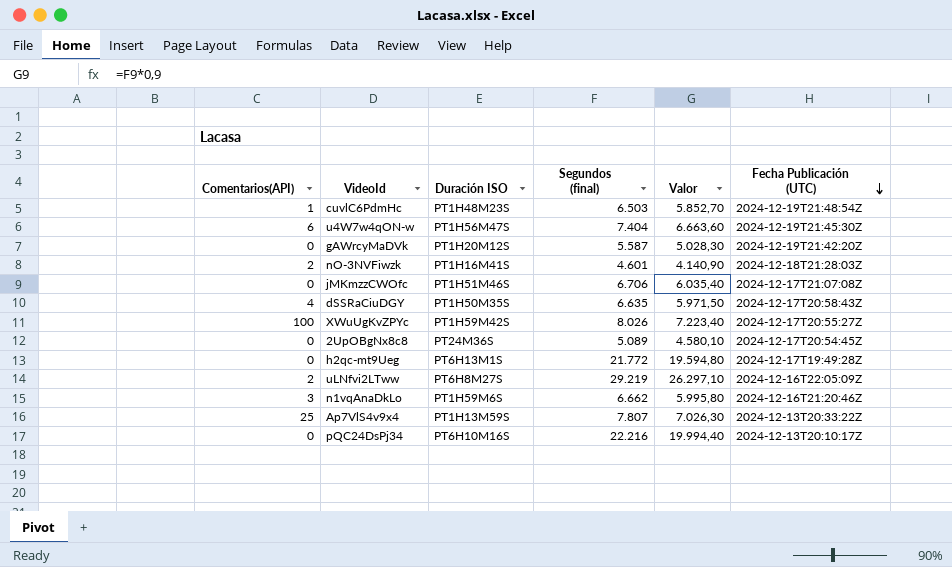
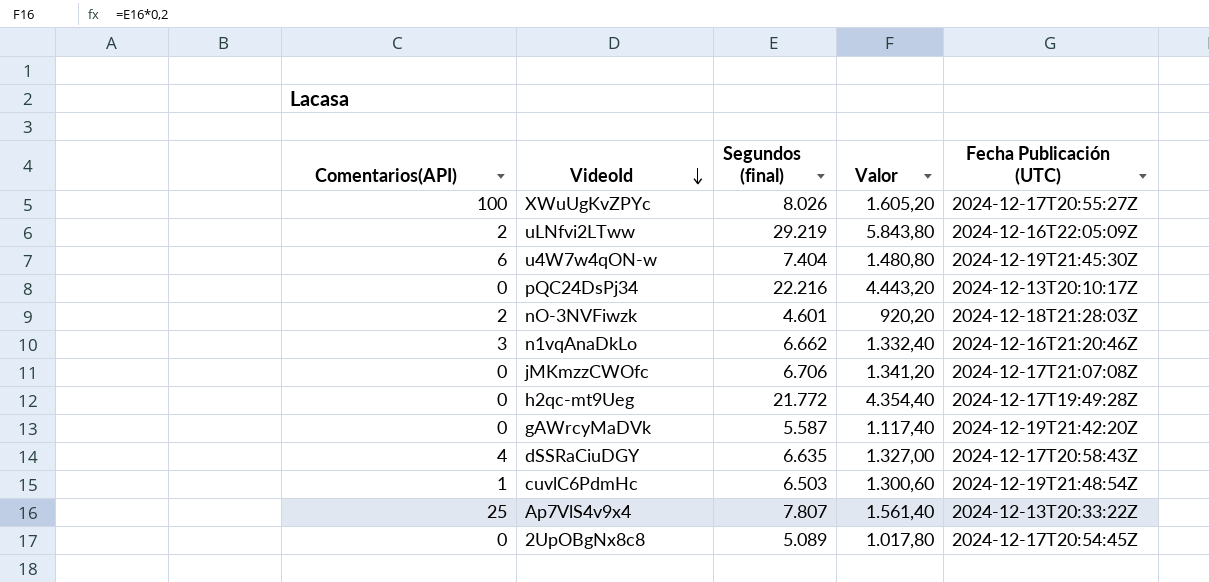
row order: Fecha Publicación (UTC) descending -> VideoId descending
column Duración ISO | position: 3 -> none
column Valor | formula: [Segundos (final)] * 0,9 -> [Segundos (final)] * 0,2

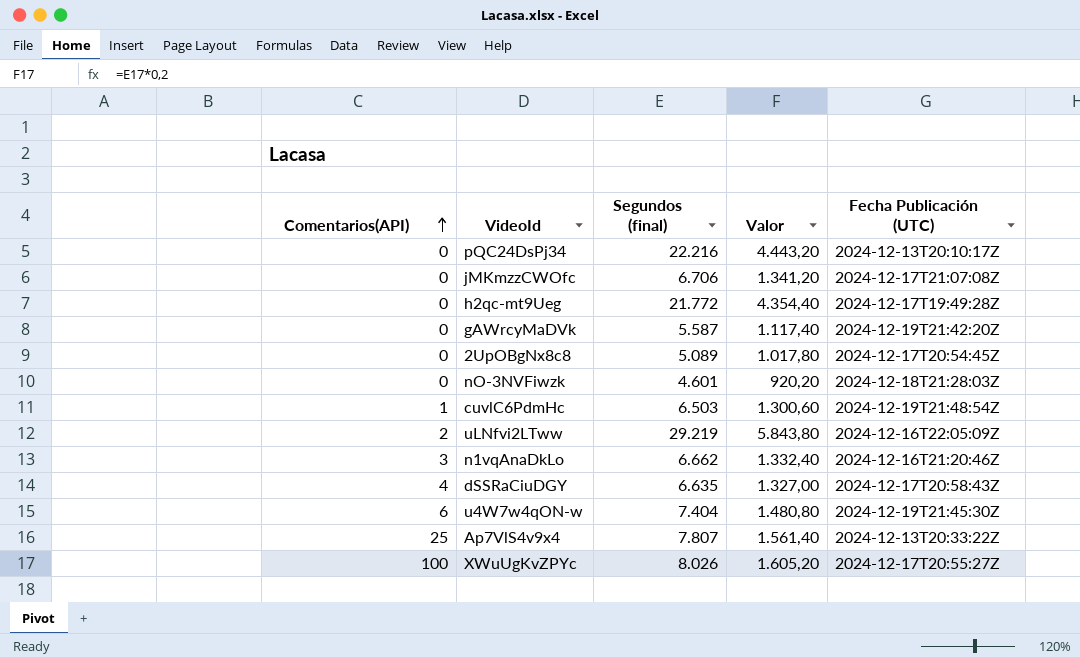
row order: VideoId descending -> Comentarios(API) ascending
nO-3NVFiwzk | Comentarios(API): 2 -> 0

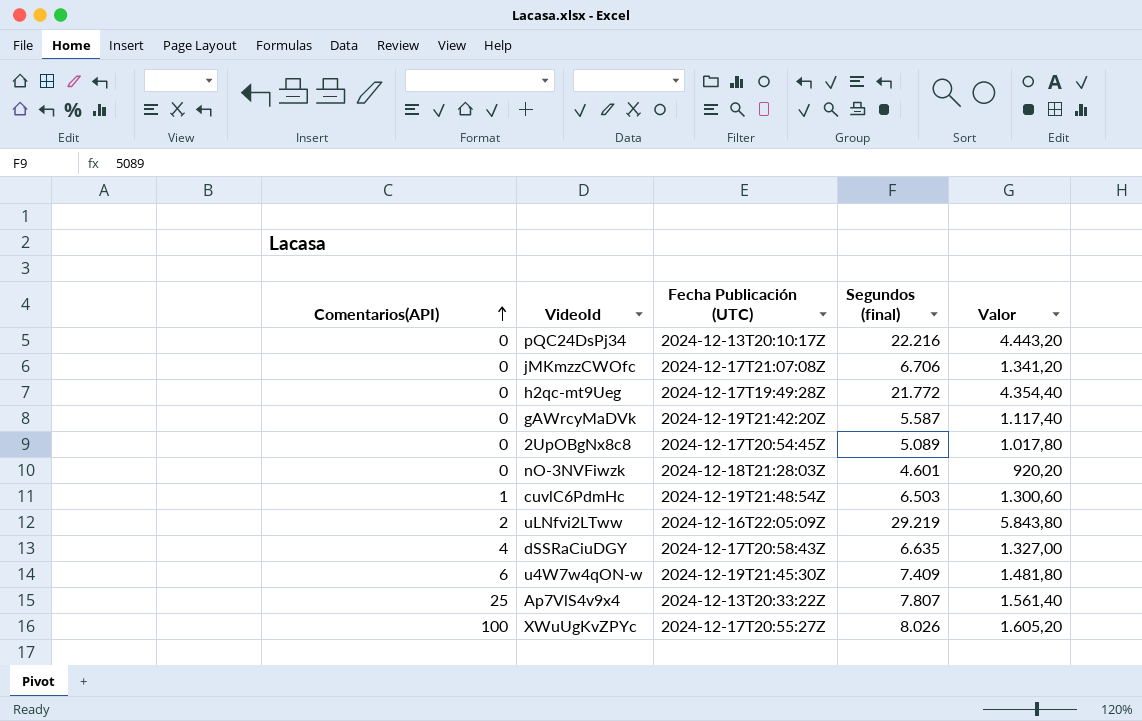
column Fecha Publicación (UTC) | position: 5 -> 3
row n1vqAnaDkLo: 3 | 6.662 | 1.332,40 | 2024-12-16T21:20:46Z -> none
u4W7w4qON-w | Segundos (final): 7.404 -> 7.409
u4W7w4qON-w | Valor: 1.480,80 -> 1.481,80

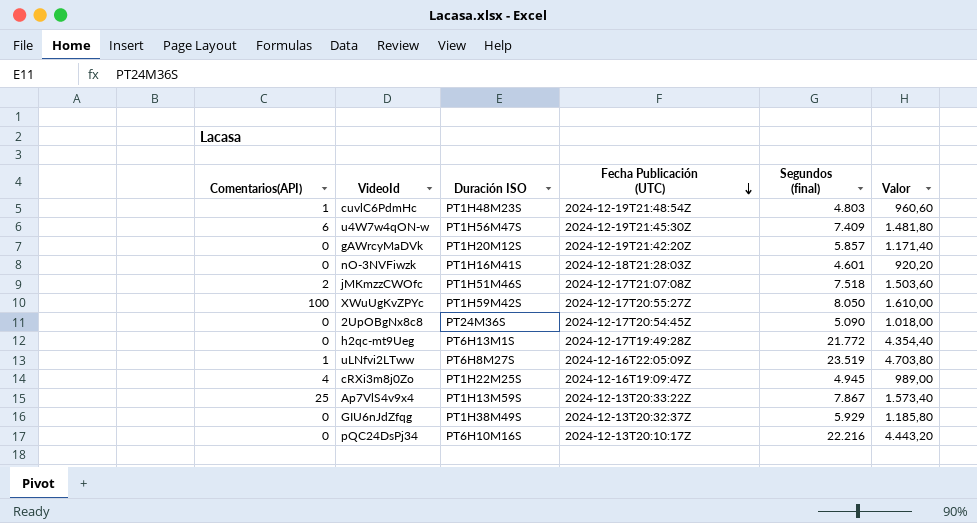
row order: Comentarios(API) ascending -> Fecha Publicación (UTC) descending
column Duración ISO | position: none -> 3
row dSSRaCiuDGY: 4 | 2024-12-17T20:58:43Z | 6.635 | 1.327,00 -> none
cuvlC6PdmHc | Segundos (final): 6.503 -> 4.803
cuvlC6PdmHc | Valor: 1.300,60 -> 960,60
gAWrcyMaDVk | Segundos (final): 5.587 -> 5.857
gAWrcyMaDVk | Valor: 1.117,40 -> 1.171,40
jMKmzzCWOfc | Comentarios(API): 0 -> 2
jMKmzzCWOfc | Segundos (final): 6.706 -> 7.518
jMKmzzCWOfc | Valor: 1.341,20 -> 1.503,60
XWuUgKvZPYc | Segundos (final): 8.026 -> 8.050
XWuUgKvZPYc | Valor: 1.605,20 -> 1.610,00
2UpOBgNx8c8 | Segundos (final): 5.089 -> 5.090
2UpOBgNx8c8 | Valor: 1.017,80 -> 1.018,00
uLNfvi2LTww | Comentarios(API): 2 -> 1
uLNfvi2LTww | Segundos (final): 29.219 -> 23.519
uLNfvi2LTww | Valor: 5.843,80 -> 4.703,80
row cRXi3m8j0Zo: none -> 4 | PT1H22M25S | 2024-12-16T19:09:47Z | 4.945 | 989,00
Ap7VlS4v9x4 | Segundos (final): 7.807 -> 7.867
Ap7VlS4v9x4 | Valor: 1.561,40 -> 1.573,40
row GIU6nJdZfqg: none -> 0 | PT1H38M49S | 2024-12-13T20:32:37Z | 5.929 | 1.185,80

